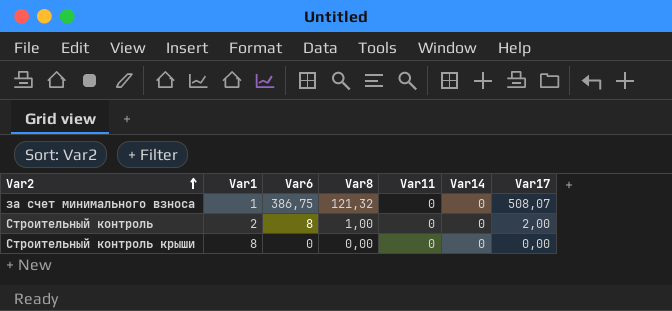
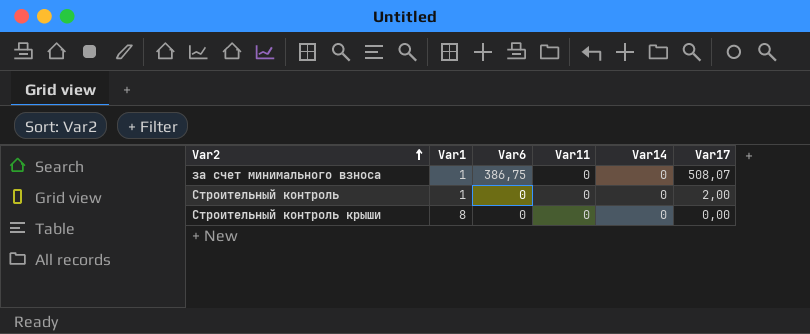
column Var8 | position: 4 -> none
Строительный контроль | Var1: 2 -> 1
Строительный контроль | Var6: 8 -> 0

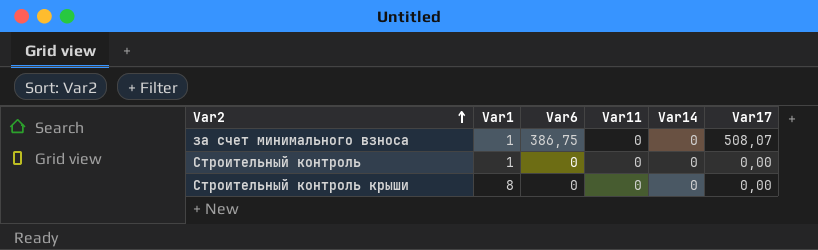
Строительный контроль | Var17: 2,00 -> 0,00

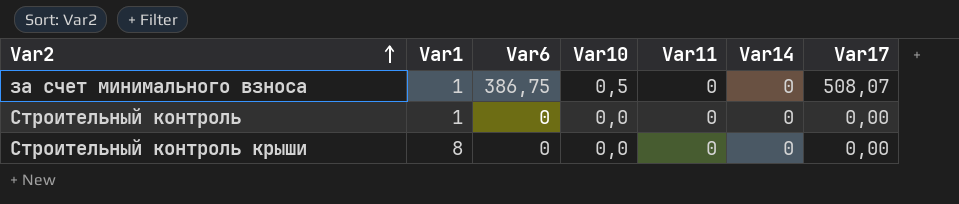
column Var10 | position: none -> 4

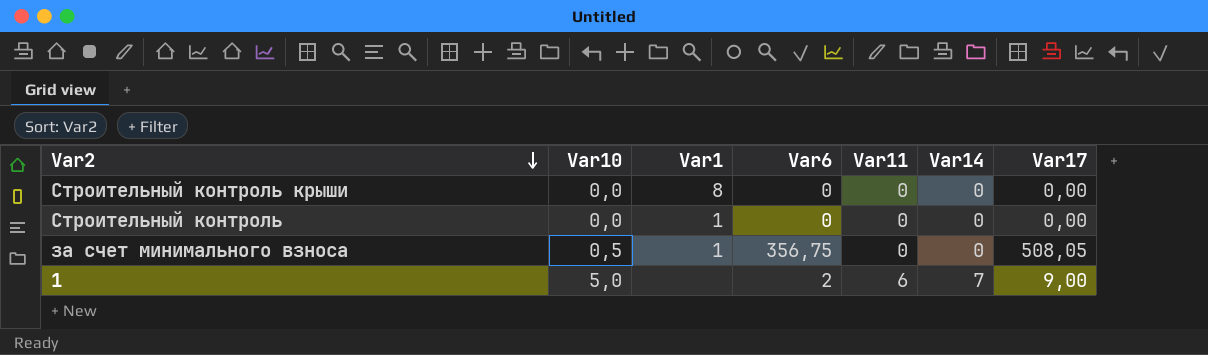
row order: Var2 ascending -> Var2 descending
column Var10 | position: 4 -> 2
за счет минимального взноса | Var6: 386,75 -> 356,75
за счет минимального взноса | Var17: 508,07 -> 508,05
row 1: none -> 5,0 | none | 2 | 6 | 7 | 9,00

